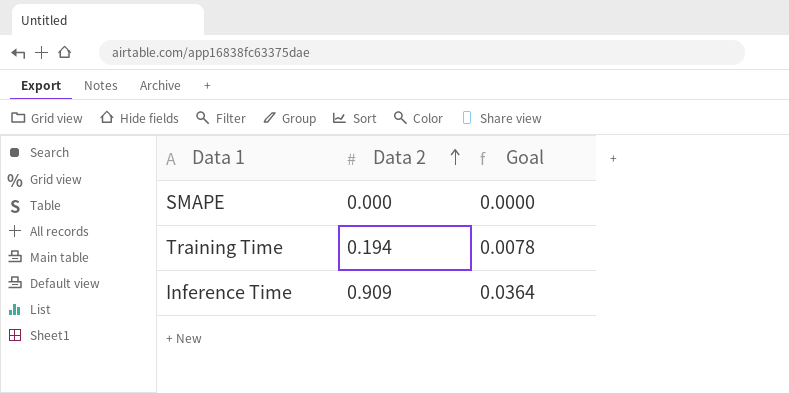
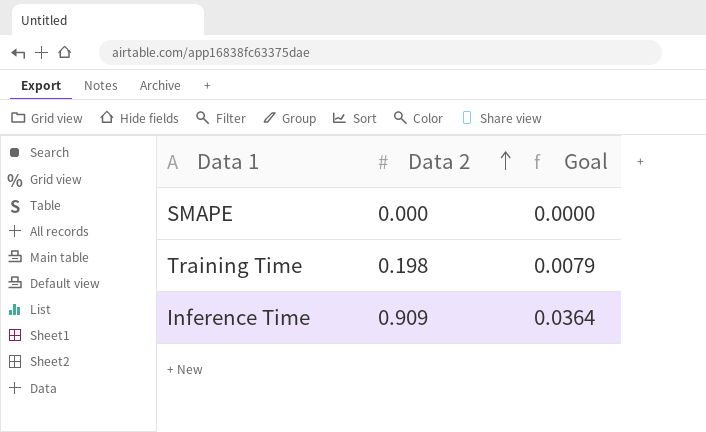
Training Time | Data 2: 0.194 -> 0.198
Training Time | Goal: 0.0078 -> 0.0079

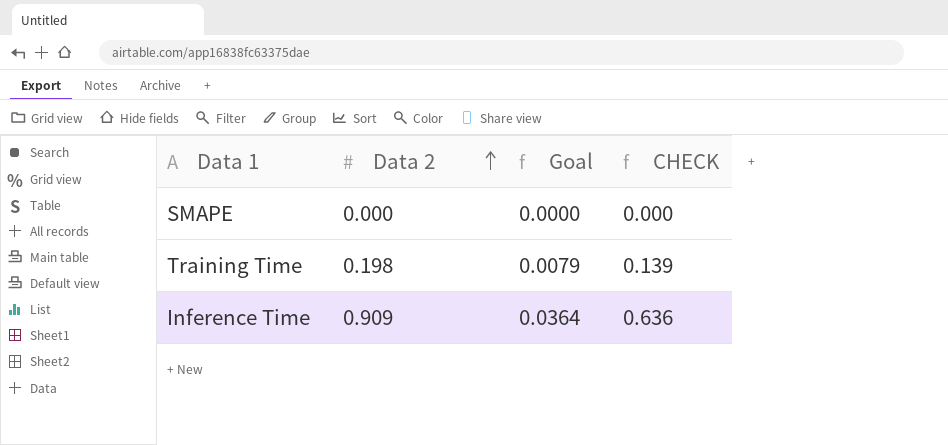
column CHECK | formula: none -> [Data 2] * 0.7

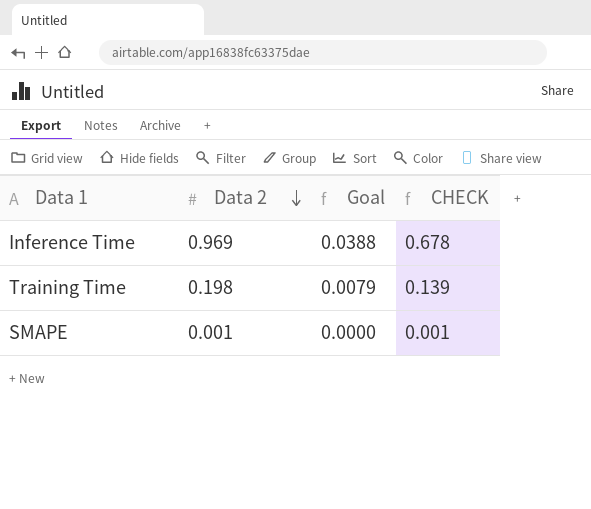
row order: Data 2 ascending -> Data 2 descending
Inference Time | Data 2: 0.909 -> 0.969
Inference Time | Goal: 0.0364 -> 0.0388
Inference Time | CHECK: 0.636 -> 0.678
SMAPE | Data 2: 0.000 -> 0.001
SMAPE | CHECK: 0.000 -> 0.001

